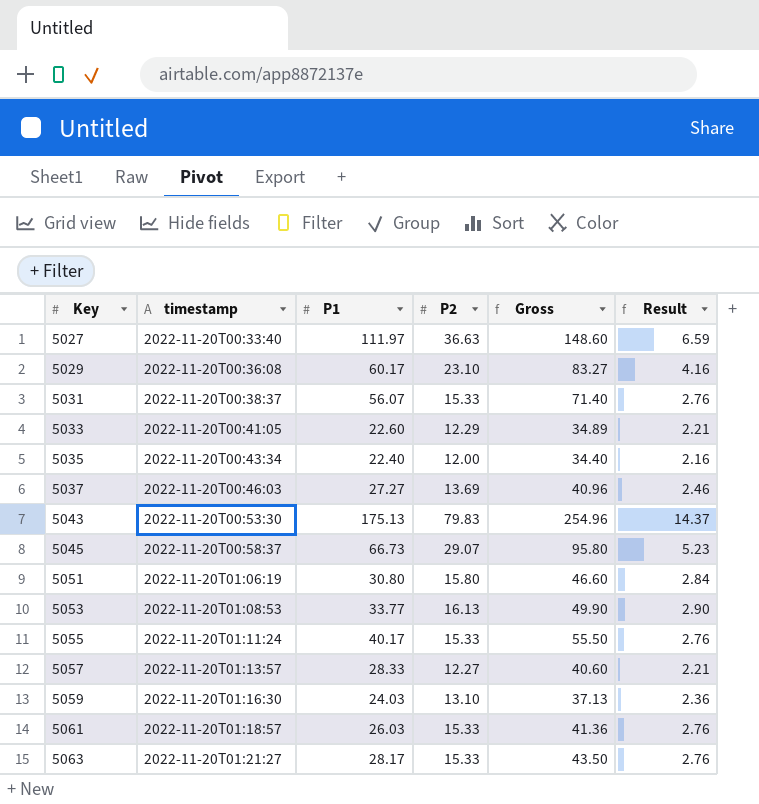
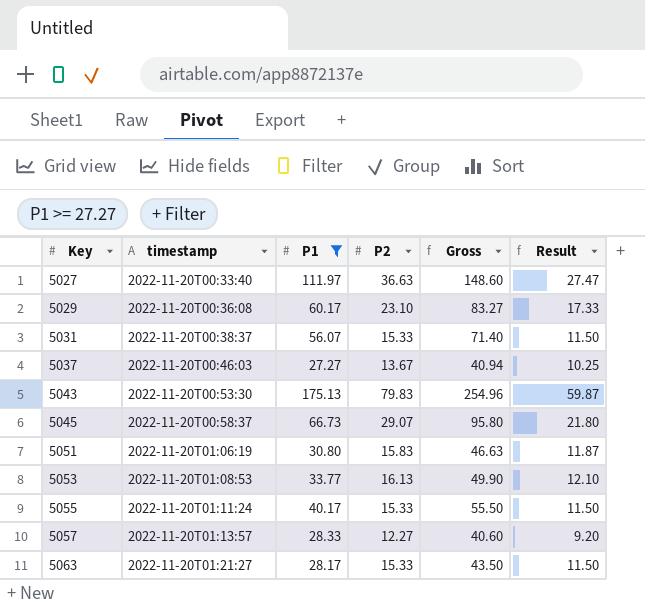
filter: none -> P1 >= 27.27
column Result | formula: [P2] * 0.18 -> [P2] * 0.75
5037 | P2: 13.69 -> 13.67
5037 | Gross: 40.96 -> 40.94
5051 | P2: 15.80 -> 15.83
5051 | Gross: 46.60 -> 46.63

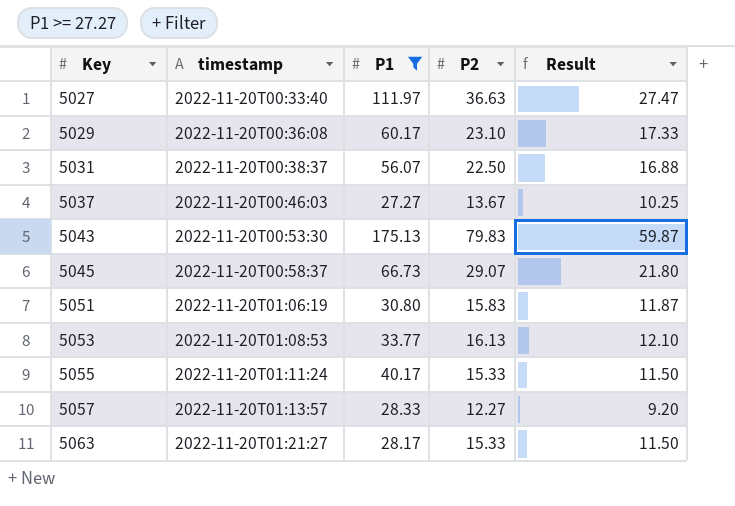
column Gross | formula: [P1] + [P2] -> none
5031 | P2: 15.33 -> 22.50
5031 | Result: 11.50 -> 16.88

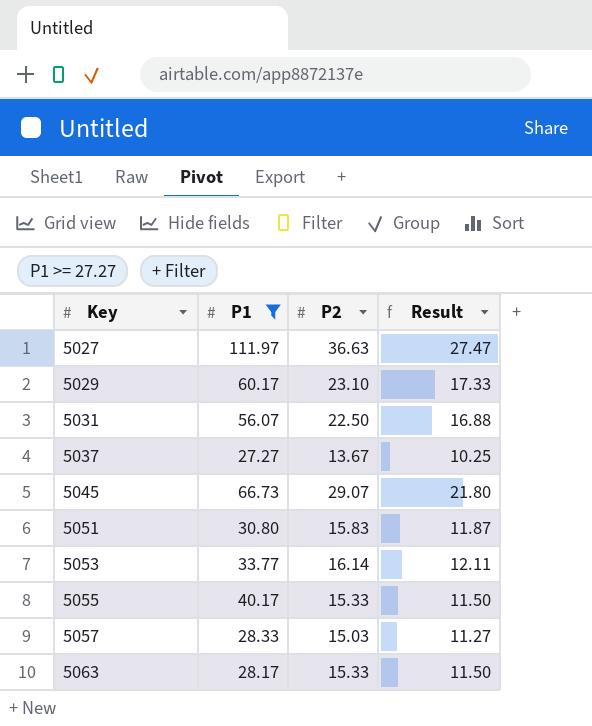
column timestamp | position: 2 -> none
row 5043: 2022-11-20T00:53:30 | 175.13 | 79.83 | 59.87 -> none
5053 | P2: 16.13 -> 16.14
5053 | Result: 12.10 -> 12.11
5057 | P2: 12.27 -> 15.03
5057 | Result: 9.20 -> 11.27

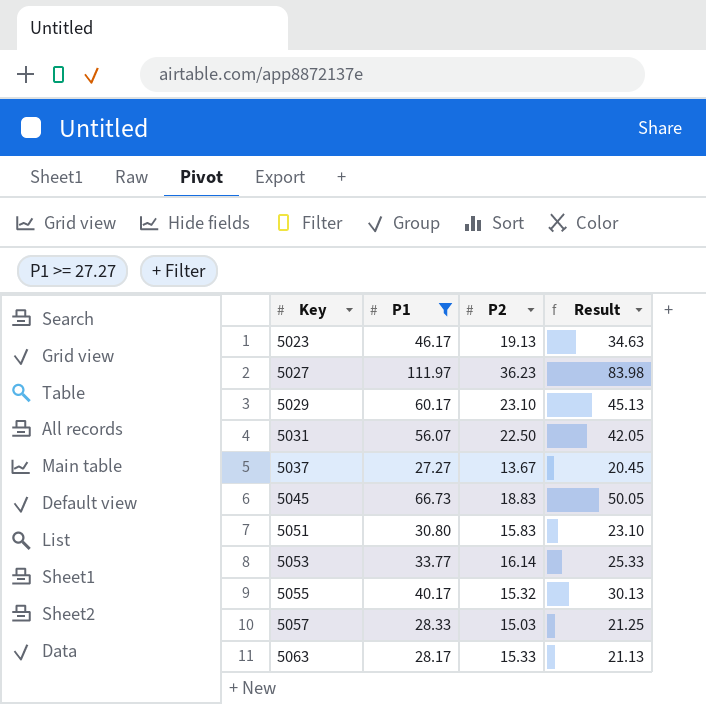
column Result | formula: [P2] * 0.75 -> [P1] * 0.75
row 5023: none -> 46.17 | 19.13 | 34.63
5027 | P2: 36.63 -> 36.23
5045 | P2: 29.07 -> 18.83
5055 | P2: 15.33 -> 15.32

